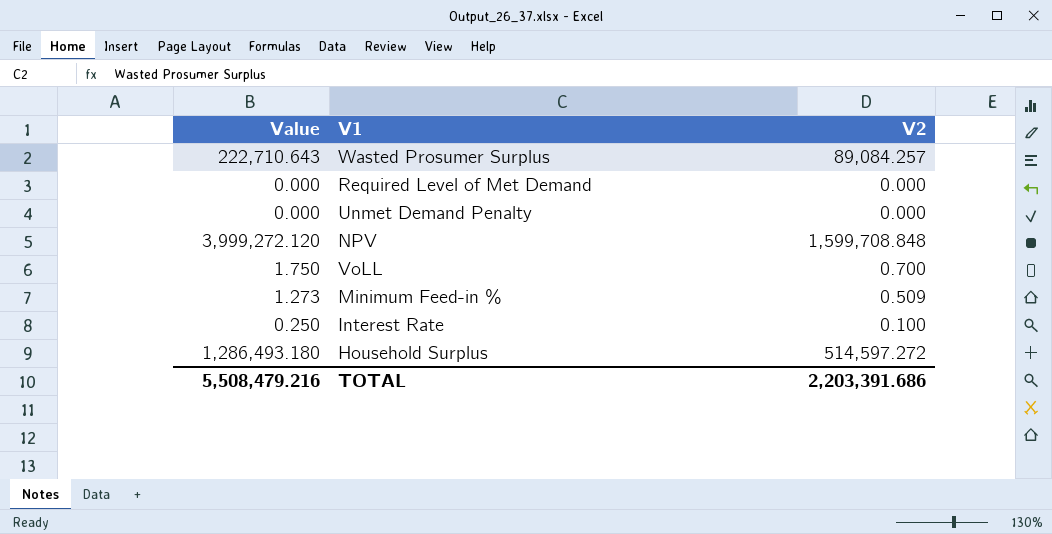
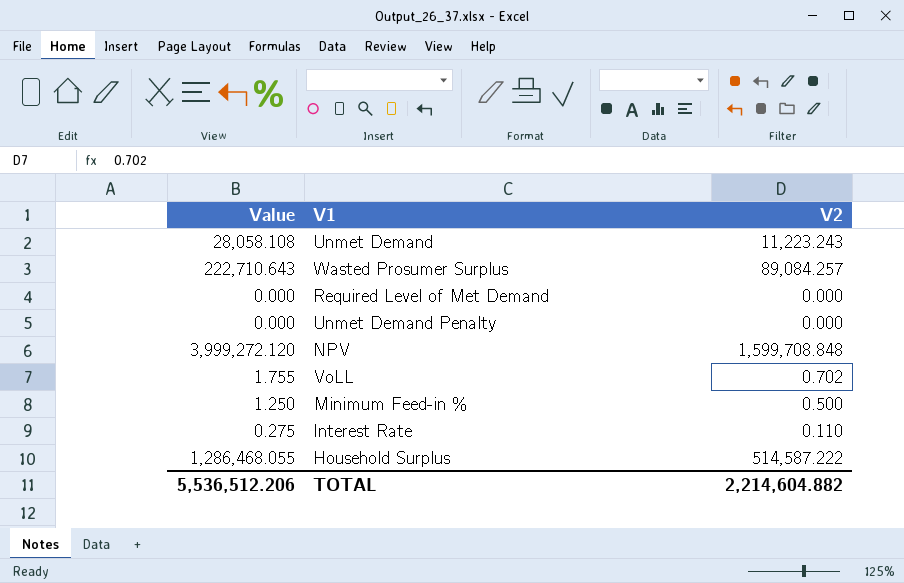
row Unmet Demand: none -> 28,058.108 | 11,223.243
VoLL | Value: 1.750 -> 1.755
VoLL | V2: 0.700 -> 0.702
Minimum Feed-in % | Value: 1.273 -> 1.250
Minimum Feed-in % | V2: 0.509 -> 0.500
Interest Rate | Value: 0.250 -> 0.275
Interest Rate | V2: 0.100 -> 0.110
Household Surplus | Value: 1,286,493.180 -> 1,286,468.055
Household Surplus | V2: 514,597.272 -> 514,587.222
TOTAL | Value: 5,508,479.216 -> 5,536,512.206
TOTAL | V2: 2,203,391.686 -> 2,214,604.882

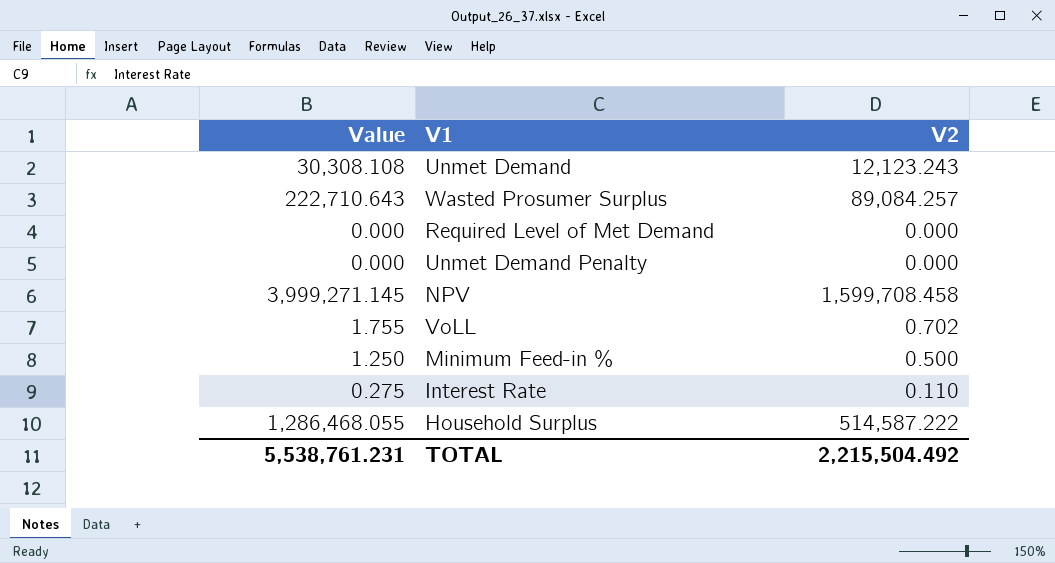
Unmet Demand | Value: 28,058.108 -> 30,308.108
Unmet Demand | V2: 11,223.243 -> 12,123.243
NPV | Value: 3,999,272.120 -> 3,999,271.145
NPV | V2: 1,599,708.848 -> 1,599,708.458
TOTAL | Value: 5,536,512.206 -> 5,538,761.231
TOTAL | V2: 2,214,604.882 -> 2,215,504.492

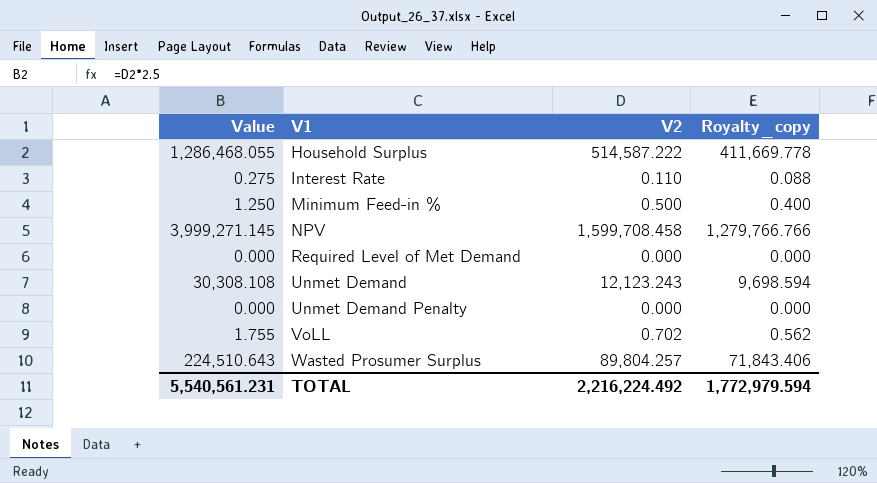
row order: none -> V1 ascending
column Royalty_copy | formula: none -> [V2] * 0.8
Wasted Prosumer Surplus | Value: 222,710.643 -> 224,510.643
Wasted Prosumer Surplus | V2: 89,084.257 -> 89,804.257
TOTAL | Value: 5,538,761.231 -> 5,540,561.231
TOTAL | V2: 2,215,504.492 -> 2,216,224.492

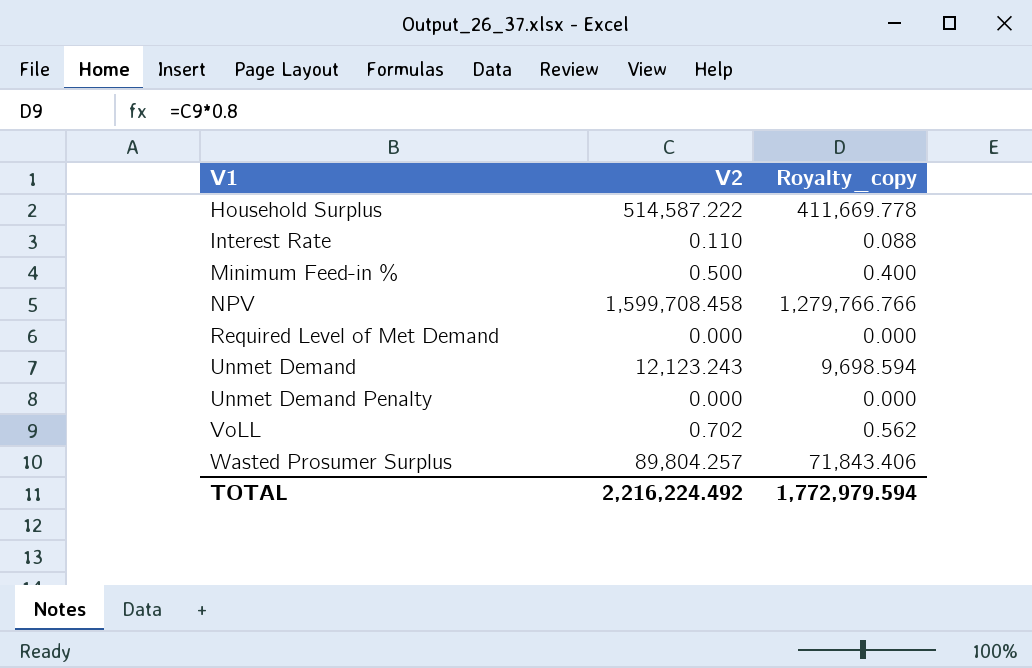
column Value | formula: [V2] * 2.5 -> none

